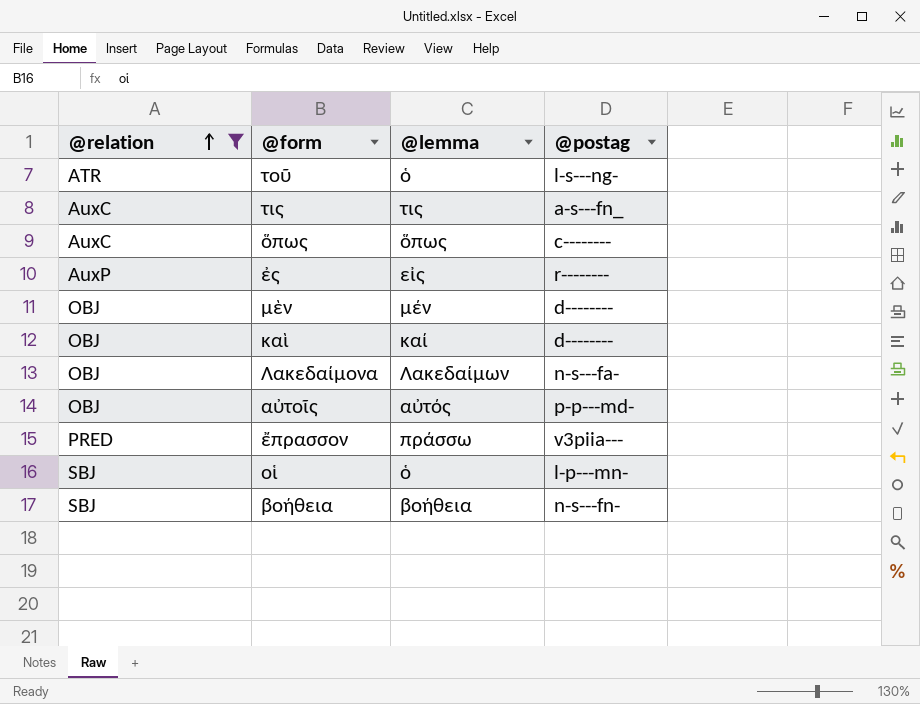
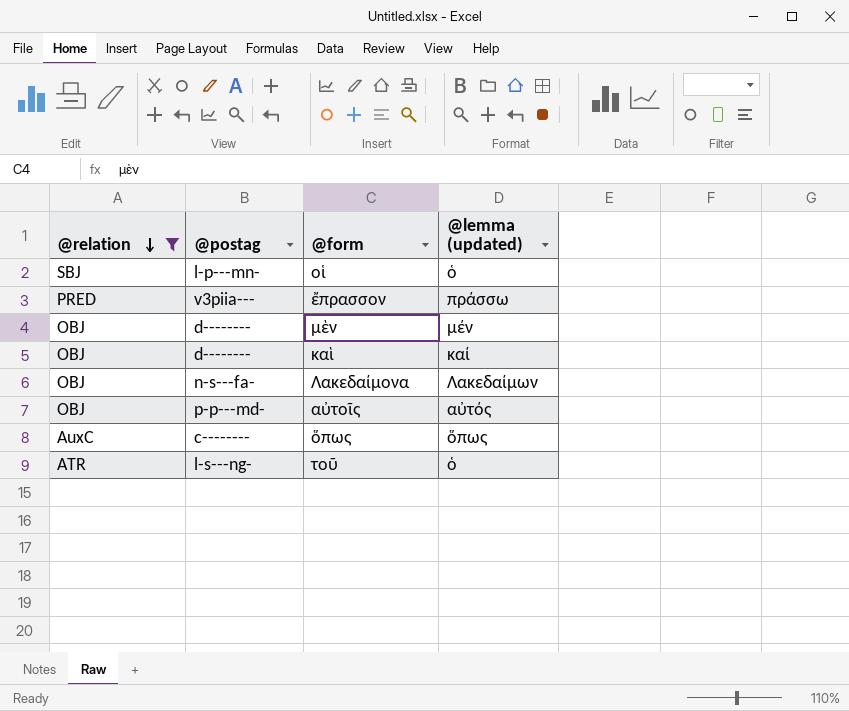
row order: @relation ascending -> @relation descending
column @postag | position: 4 -> 2
column name: @lemma -> @lemma (updated)
row τις: AuxC | τις | a-s---fn_ -> none
row ἐς: AuxP | εἰς | r-------- -> none
row βοήθεια: SBJ | βοήθεια | n-s---fn- -> none

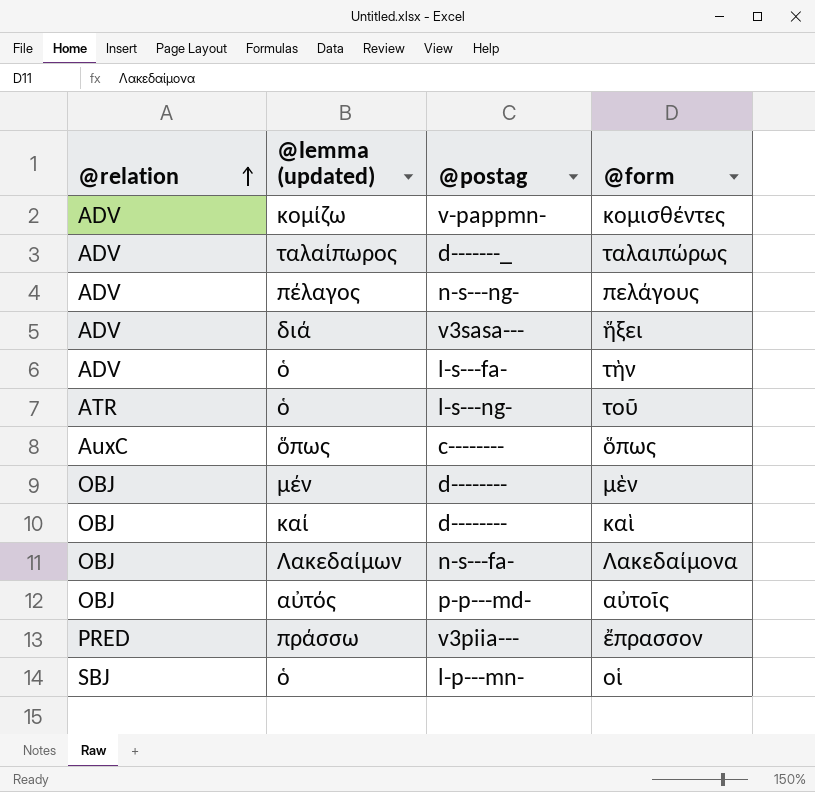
filter: @relation != ADV -> none
row order: @relation descending -> @relation ascending
column @lemma (updated) | position: 4 -> 2

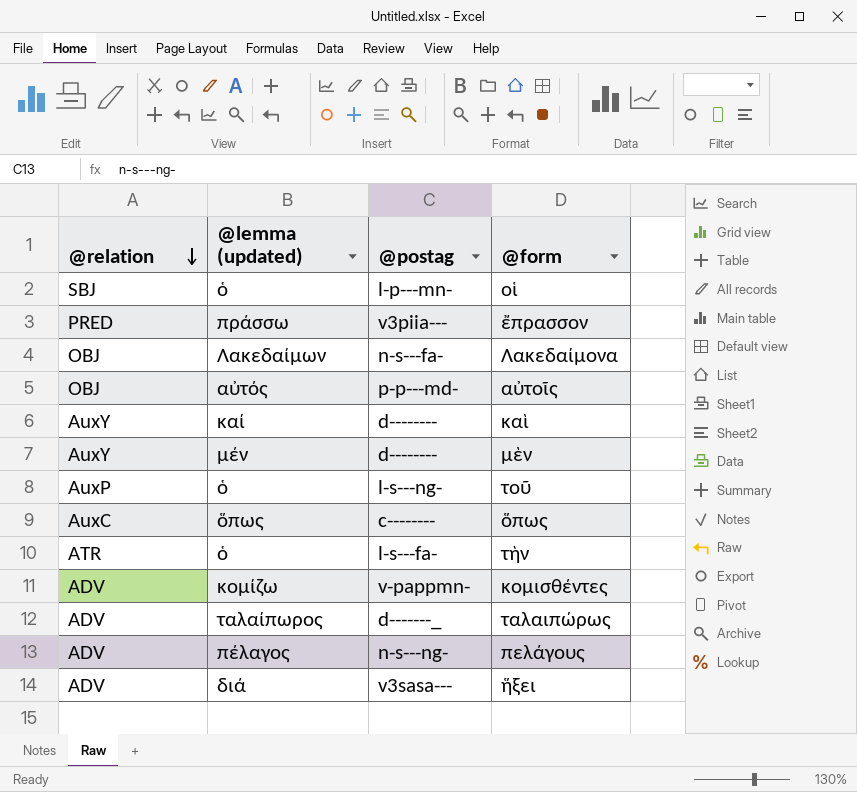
row order: @relation ascending -> @relation descending
καὶ | @relation: OBJ -> AuxY
μὲν | @relation: OBJ -> AuxY
τοῦ | @relation: ATR -> AuxP
τὴν | @relation: ADV -> ATR

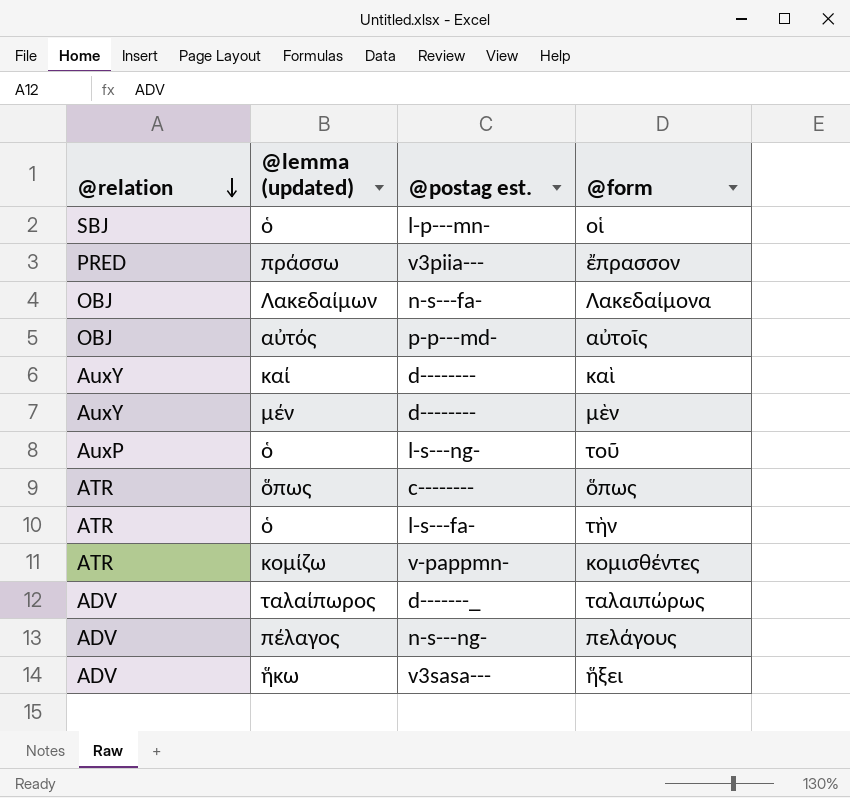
column name: @postag -> @postag est.
ὅπως | @relation: AuxC -> ATR
κομισθέντες | @relation: ADV -> ATR
ἥξει | @lemma (updated): διά -> ἥκω

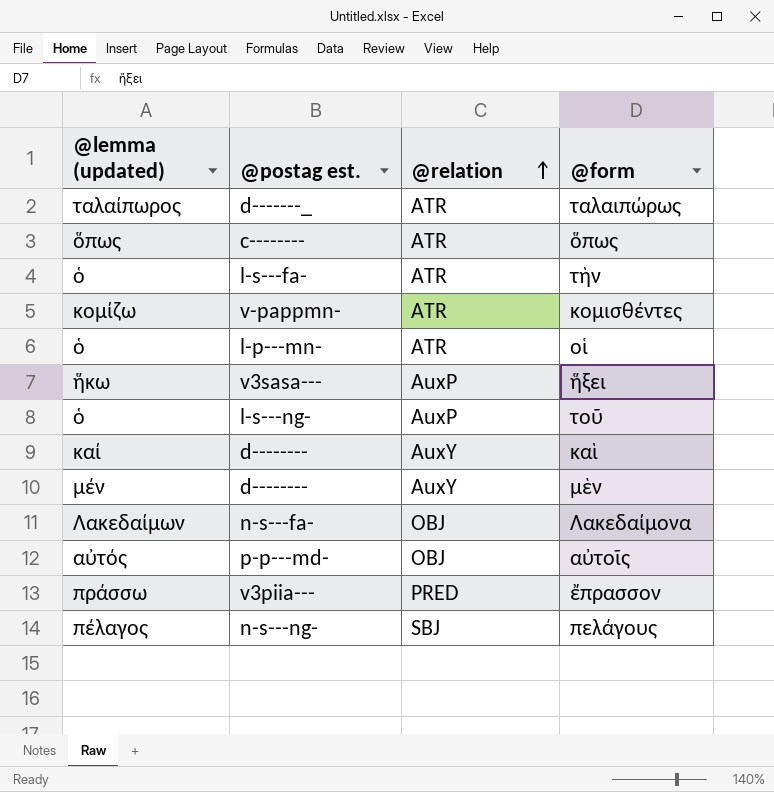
row order: @relation descending -> @relation ascending
column @relation | position: 1 -> 3
ταλαιπώρως | @relation: ADV -> ATR
οἱ | @relation: SBJ -> ATR
ἥξει | @relation: ADV -> AuxP
πελάγους | @relation: ADV -> SBJ

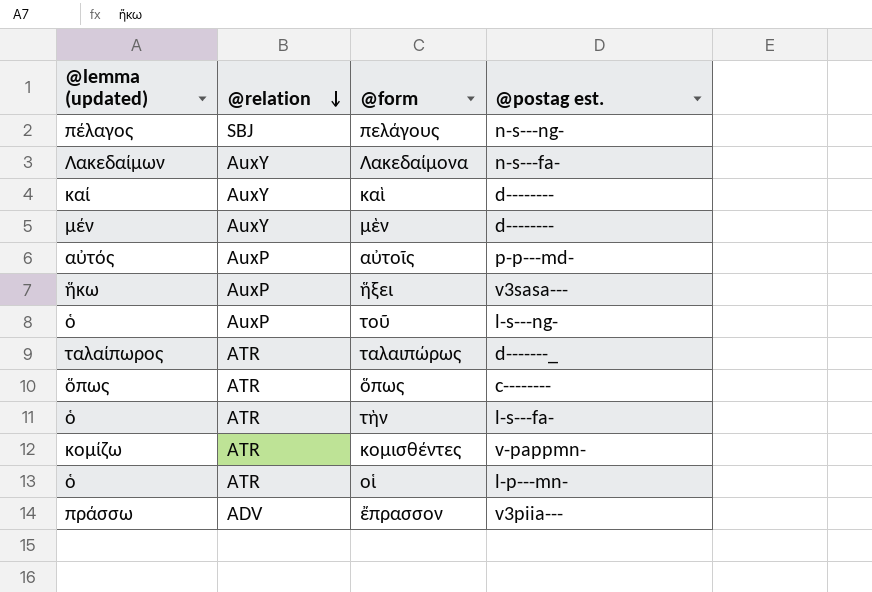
row order: @relation ascending -> @relation descending
column @postag est. | position: 2 -> 4
Λακεδαίμονα | @relation: OBJ -> AuxY
αὐτοῖς | @relation: OBJ -> AuxP
ἔπρασσον | @relation: PRED -> ADV

